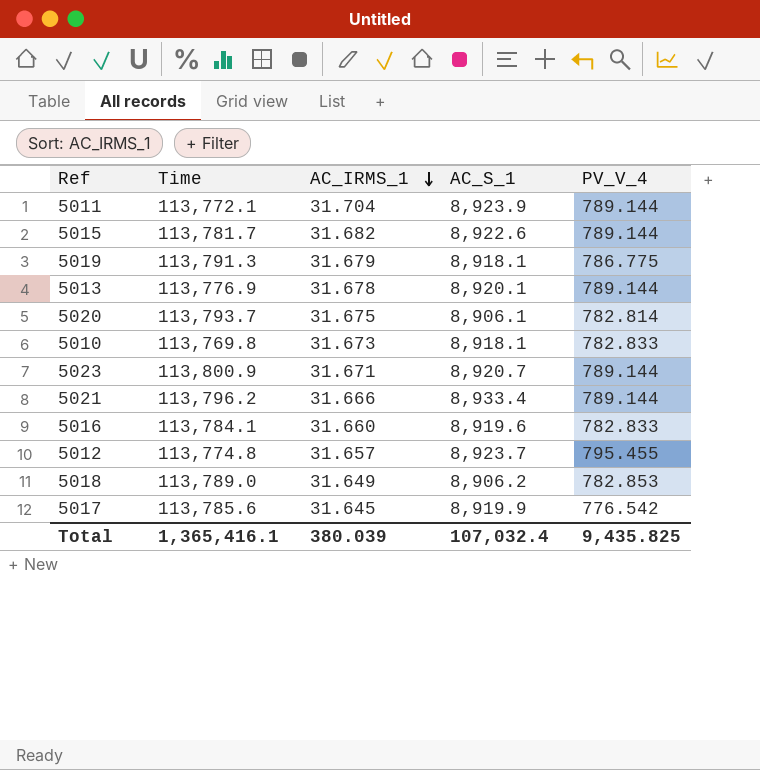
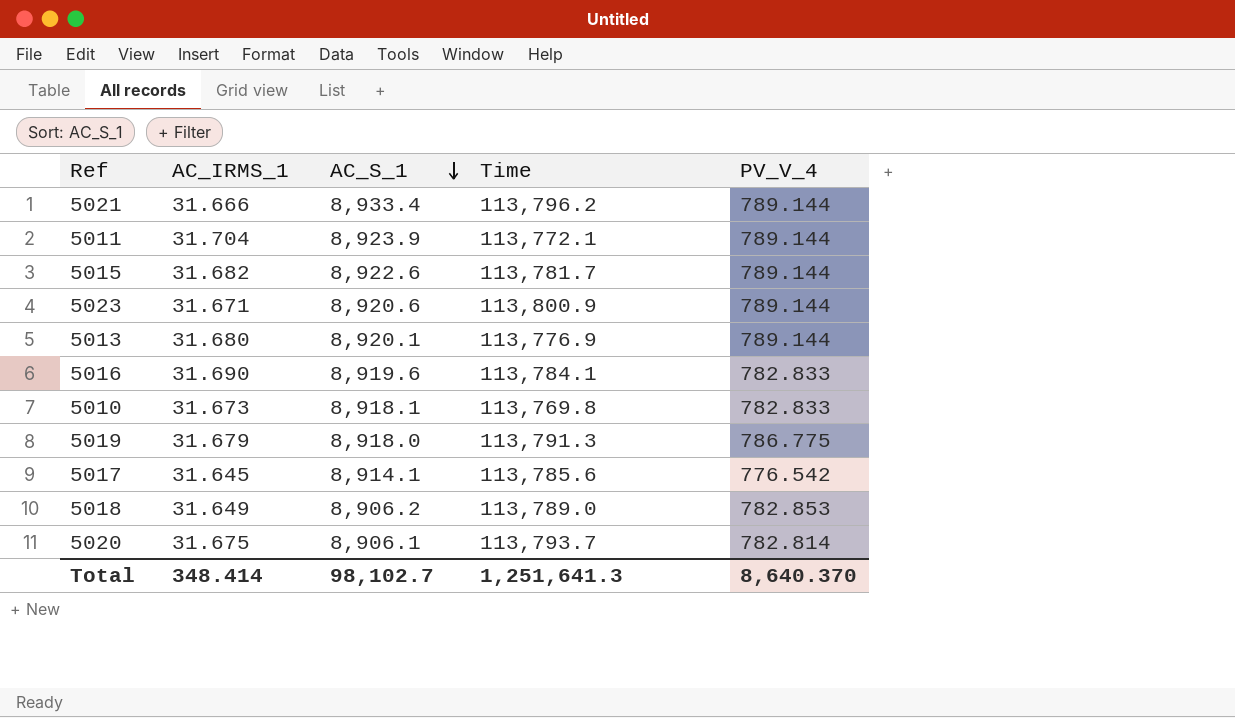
row order: AC_IRMS_1 descending -> AC_S_1 descending
column Time | position: 2 -> 4
row 5012: 113,774.8 | 31.657 | 8,923.7 | 795.455 -> none
5023 | AC_S_1: 8,920.7 -> 8,920.6
5013 | AC_IRMS_1: 31.678 -> 31.680
5016 | AC_IRMS_1: 31.660 -> 31.690
5019 | AC_S_1: 8,918.1 -> 8,918.0
5017 | AC_S_1: 8,919.9 -> 8,914.1
Total | AC_IRMS_1: 380.039 -> 348.414
Total | AC_S_1: 107,032.4 -> 98,102.7
Total | Time: 1,365,416.1 -> 1,251,641.3
Total | PV_V_4: 9,435.825 -> 8,640.370

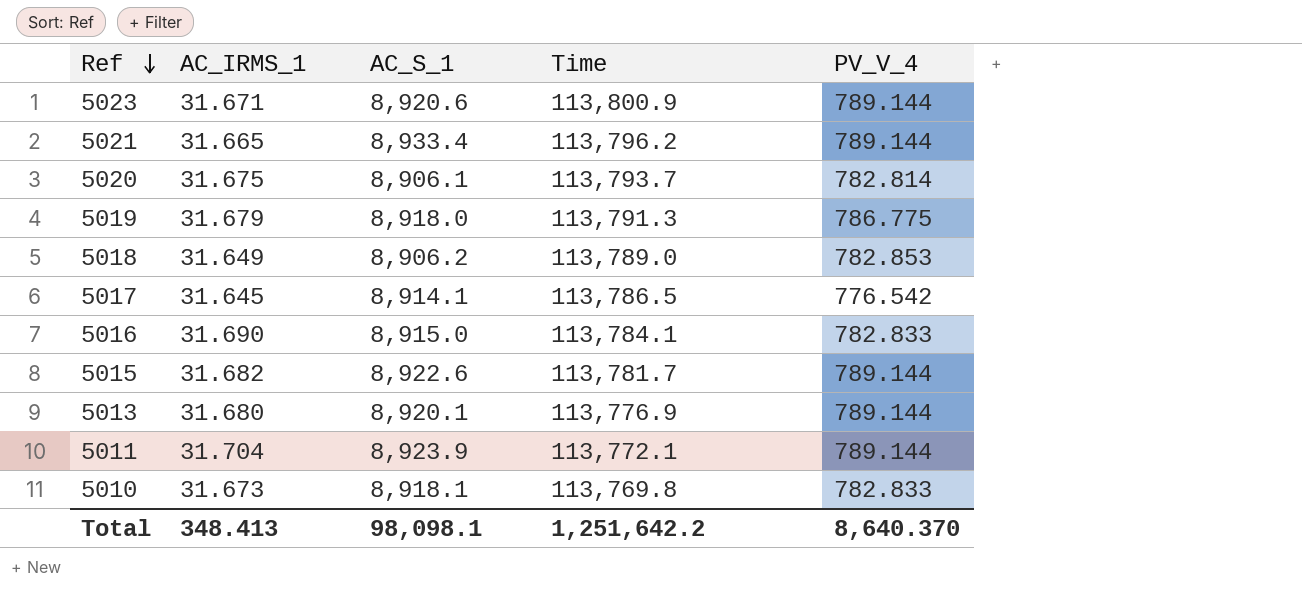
row order: AC_S_1 descending -> Ref descending
5021 | AC_IRMS_1: 31.666 -> 31.665
5017 | Time: 113,785.6 -> 113,786.5
5016 | AC_S_1: 8,919.6 -> 8,915.0
Total | AC_IRMS_1: 348.414 -> 348.413
Total | AC_S_1: 98,102.7 -> 98,098.1
Total | Time: 1,251,641.3 -> 1,251,642.2

